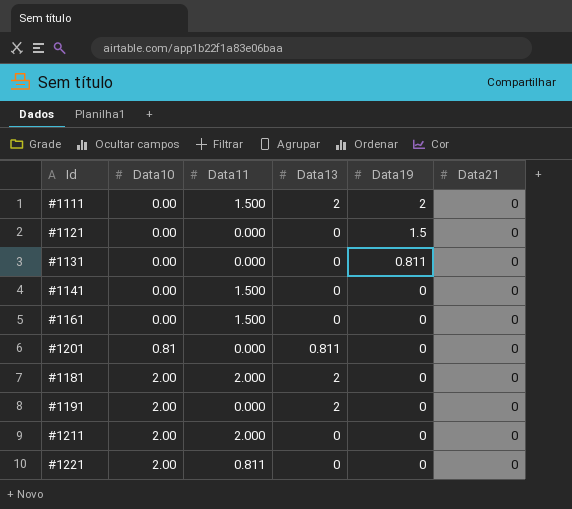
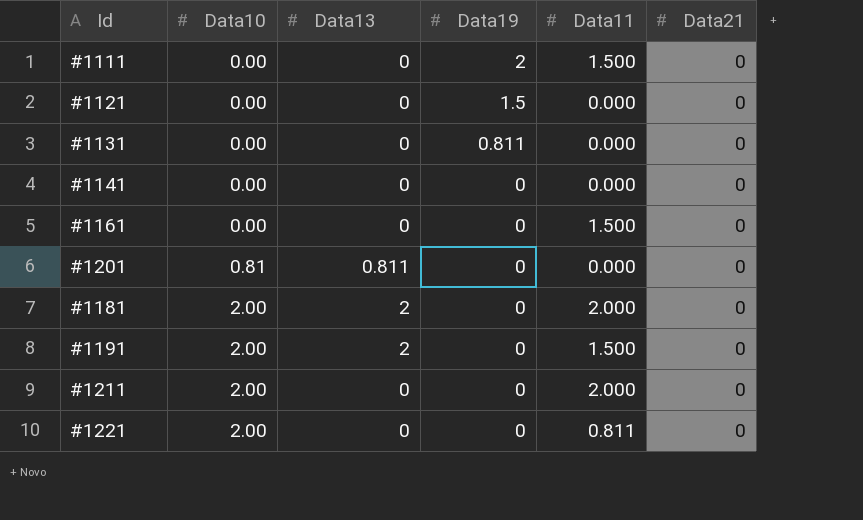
column Data11 | position: 3 -> 5
#1111 | Data13: 2 -> 0
#1141 | Data11: 1.500 -> 0.000
#1191 | Data11: 0.000 -> 1.500

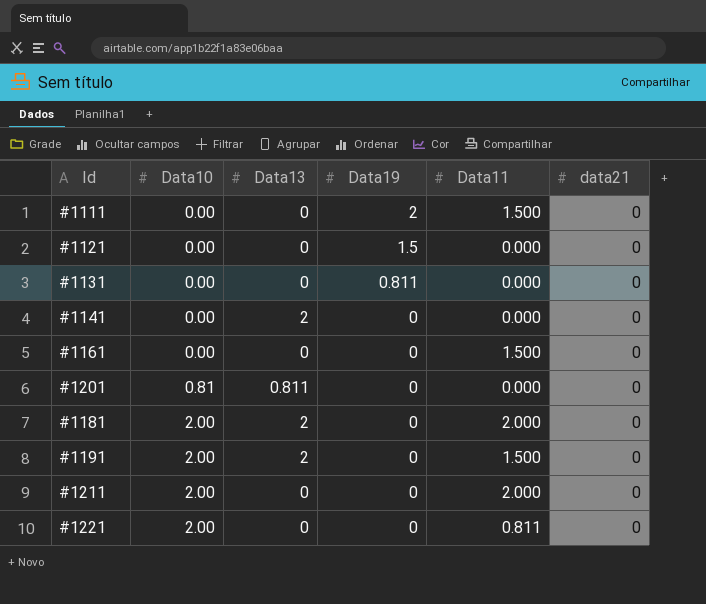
column name: Data21 -> data21
#1141 | Data13: 0 -> 2

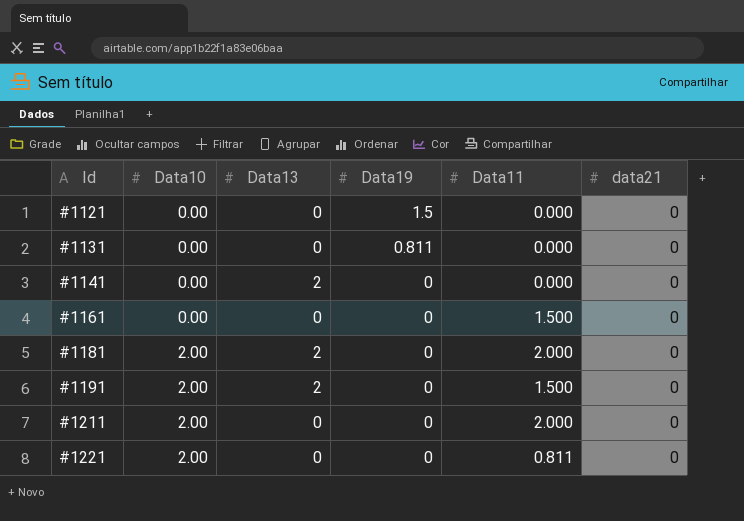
row #1111: 0.00 | 0 | 2 | 1.500 | 0 -> none
row #1201: 0.81 | 0.811 | 0 | 0.000 | 0 -> none

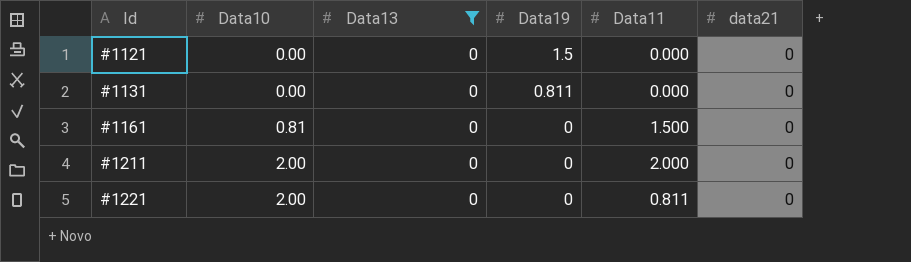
filter: none -> Data13 = 0
#1161 | Data10: 0.00 -> 0.81

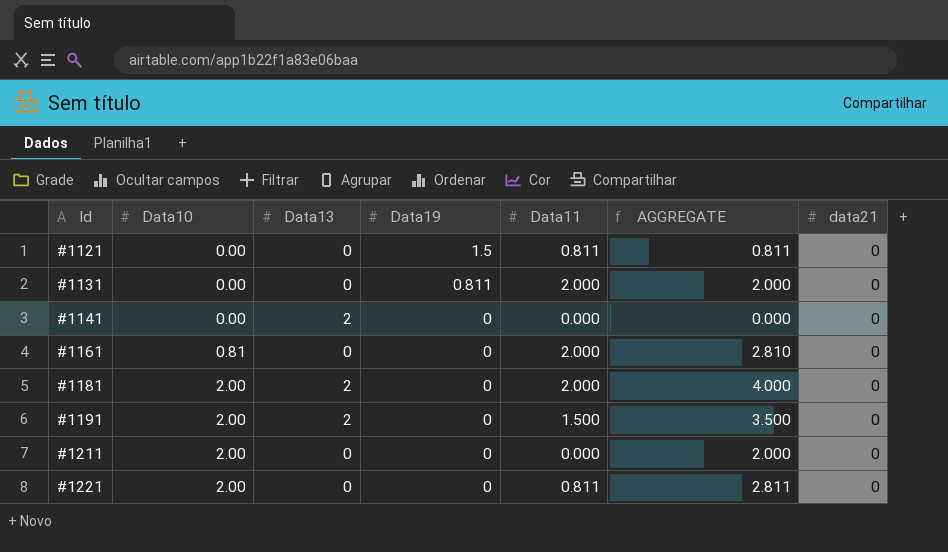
filter: Data13 = 0 -> none
column AGGREGATE | formula: none -> [Data10] + [Data11]
#1121 | Data11: 0.000 -> 0.811
#1131 | Data11: 0.000 -> 2.000
#1161 | Data11: 1.500 -> 2.000
#1211 | Data11: 2.000 -> 0.000

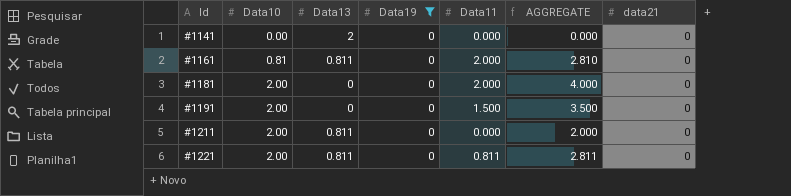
filter: none -> Data19 = 0
#1161 | Data13: 0 -> 0.811
#1181 | Data13: 2 -> 0
#1191 | Data13: 2 -> 0
#1211 | Data13: 0 -> 0.811
#1221 | Data13: 0 -> 0.811

